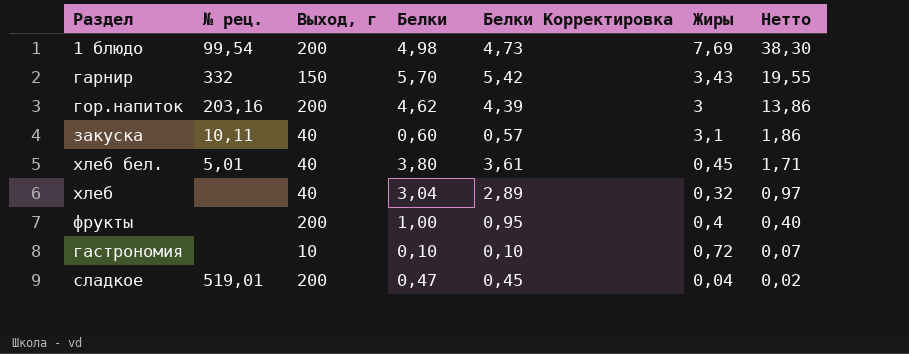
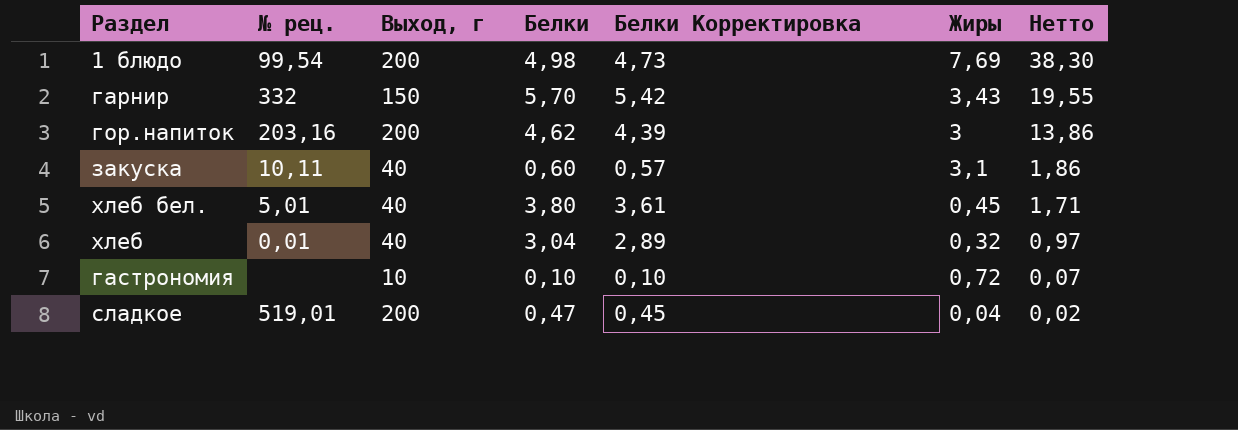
row фрукты: none | 200 | 1,00 | 0,95 | 0,4 | 0,40 -> none
хлеб | № рец.: none -> 0,01

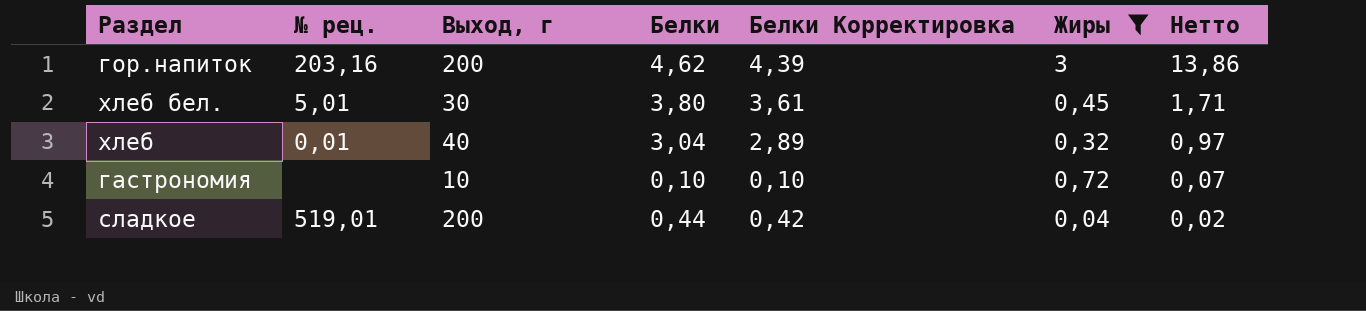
filter: none -> Жиры <= 3
хлеб бел. | Выход, г: 40 -> 30
сладкое | Белки: 0,47 -> 0,44
сладкое | Белки Корректировка: 0,45 -> 0,42

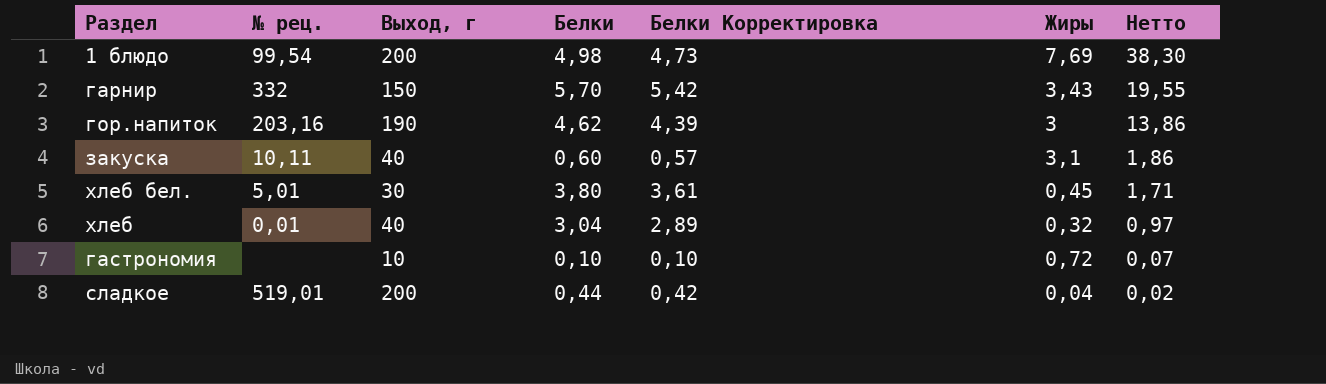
filter: Жиры <= 3 -> none
гор.напиток | Выход, г: 200 -> 190

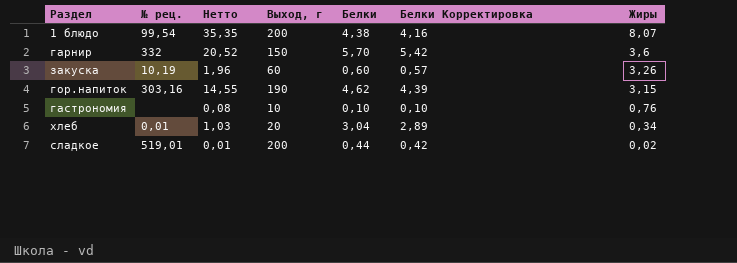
row order: Нетто descending -> Жиры descending
column Нетто | position: 7 -> 3
row хлеб бел.: 5,01 | 30 | 3,80 | 3,61 | 0,45 | 1,71 -> none
1 блюдо | Нетто: 38,30 -> 35,35
1 блюдо | Белки: 4,98 -> 4,38
1 блюдо | Белки Корректировка: 4,73 -> 4,16
1 блюдо | Жиры: 7,69 -> 8,07
гарнир | Нетто: 19,55 -> 20,52
гарнир | Жиры: 3,43 -> 3,6
закуска | № рец.: 10,11 -> 10,19
закуска | Нетто: 1,86 -> 1,96
закуска | Выход, г: 40 -> 60
закуска | Жиры: 3,1 -> 3,26
гор.напиток | № рец.: 203,16 -> 303,16
гор.напиток | Нетто: 13,86 -> 14,55
гор.напиток | Жиры: 3 -> 3,15
гастрономия | Нетто: 0,07 -> 0,08
гастрономия | Жиры: 0,72 -> 0,76
хлеб | Нетто: 0,97 -> 1,03
хлеб | Выход, г: 40 -> 20
хлеб | Жиры: 0,32 -> 0,34
сладкое | Нетто: 0,02 -> 0,01
сладкое | Жиры: 0,04 -> 0,02

